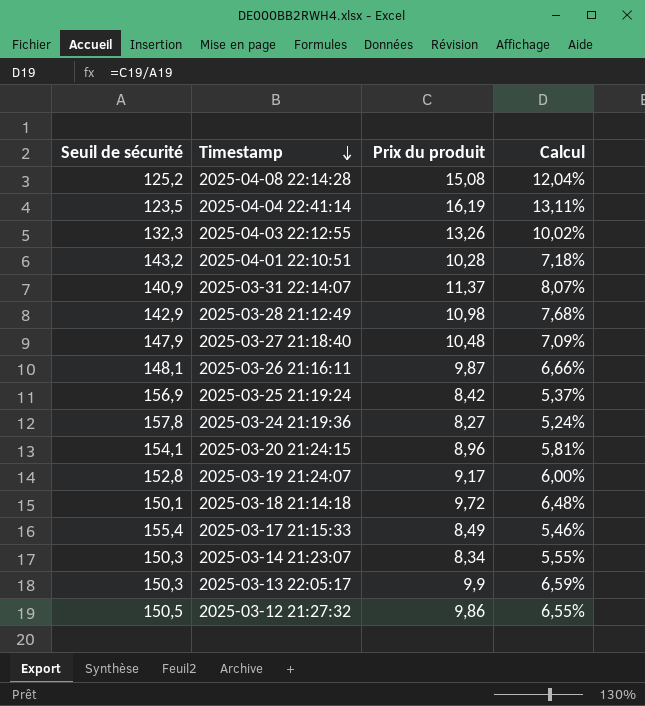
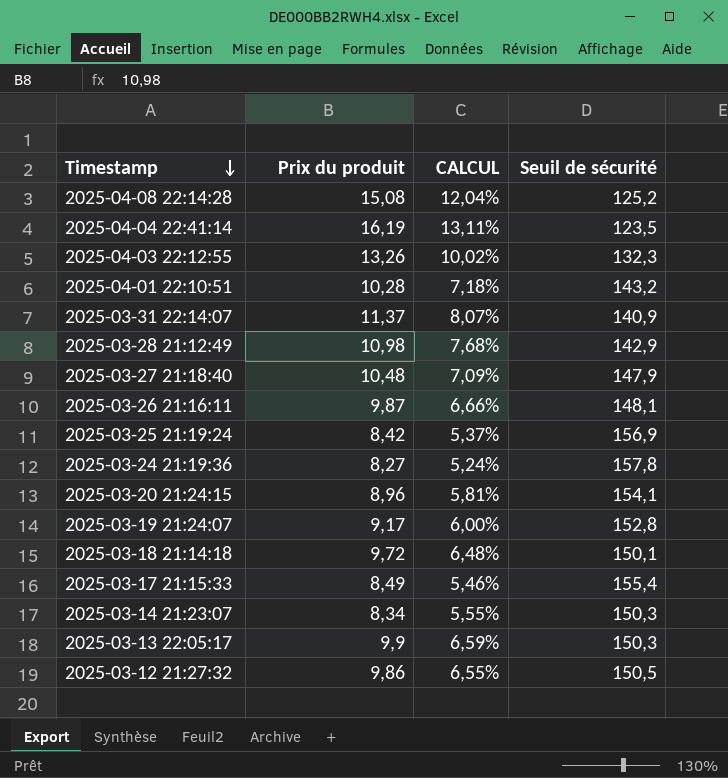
column name: Calcul -> CALCUL
column Seuil de sécurité | position: 1 -> 4

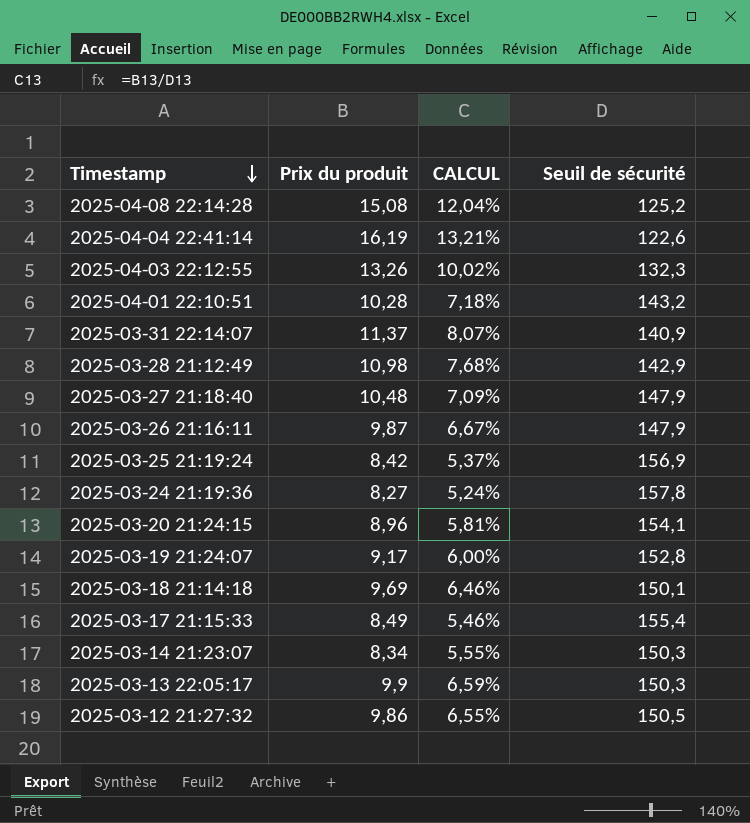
2025-04-04 22:41:14 | CALCUL: 13,11% -> 13,21%
2025-04-04 22:41:14 | Seuil de sécurité: 123,5 -> 122,6
2025-03-26 21:16:11 | CALCUL: 6,66% -> 6,67%
2025-03-26 21:16:11 | Seuil de sécurité: 148,1 -> 147,9
2025-03-18 21:14:18 | Prix du produit: 9,72 -> 9,69
2025-03-18 21:14:18 | CALCUL: 6,48% -> 6,46%

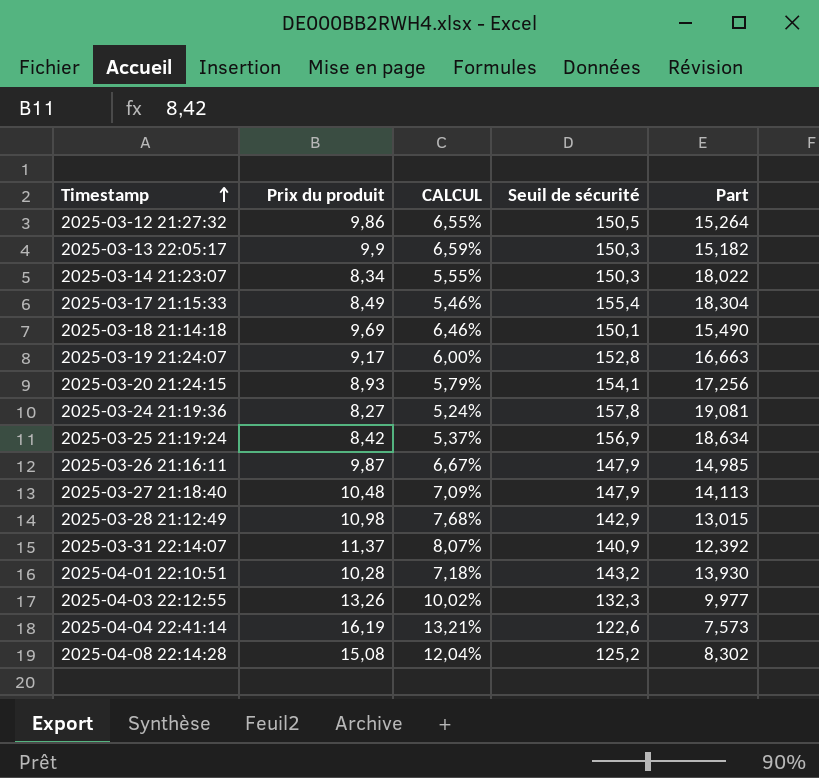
row order: Timestamp descending -> Timestamp ascending
column Part | formula: none -> [Seuil de sécurité] / [Prix du produit]
2025-03-20 21:24:15 | Prix du produit: 8,96 -> 8,93
2025-03-20 21:24:15 | CALCUL: 5,81% -> 5,79%

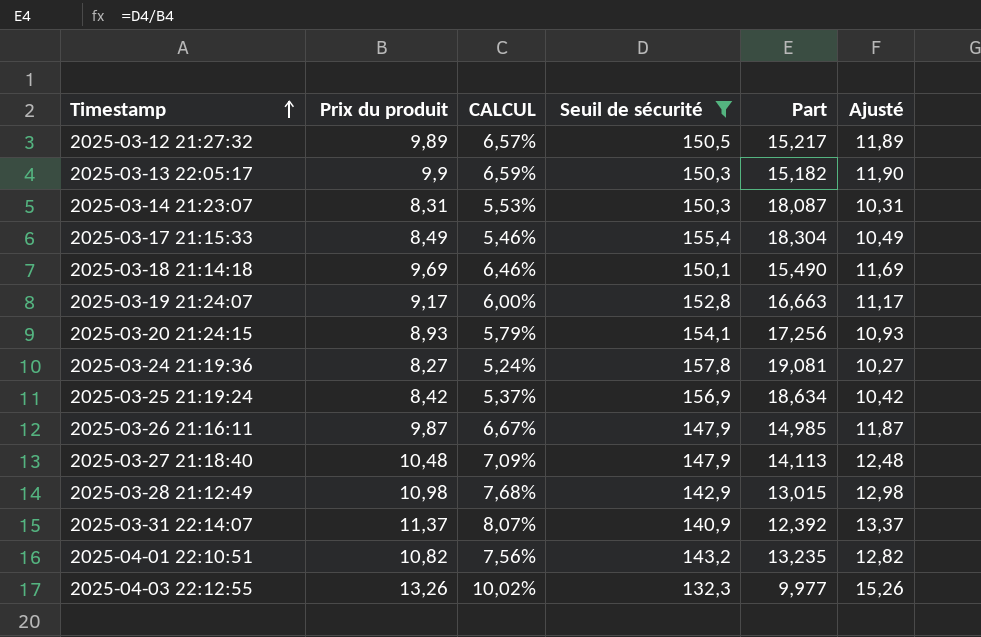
filter: none -> Seuil de sécurité >= 132,3
column Ajusté | formula: none -> [Prix du produit] + 2
2025-03-12 21:27:32 | Prix du produit: 9,86 -> 9,89
2025-03-12 21:27:32 | CALCUL: 6,55% -> 6,57%
2025-03-12 21:27:32 | Part: 15,264 -> 15,217
2025-03-14 21:23:07 | Prix du produit: 8,34 -> 8,31
2025-03-14 21:23:07 | CALCUL: 5,55% -> 5,53%
2025-03-14 21:23:07 | Part: 18,022 -> 18,087
2025-04-01 22:10:51 | Prix du produit: 10,28 -> 10,82
2025-04-01 22:10:51 | CALCUL: 7,18% -> 7,56%
2025-04-01 22:10:51 | Part: 13,930 -> 13,235

